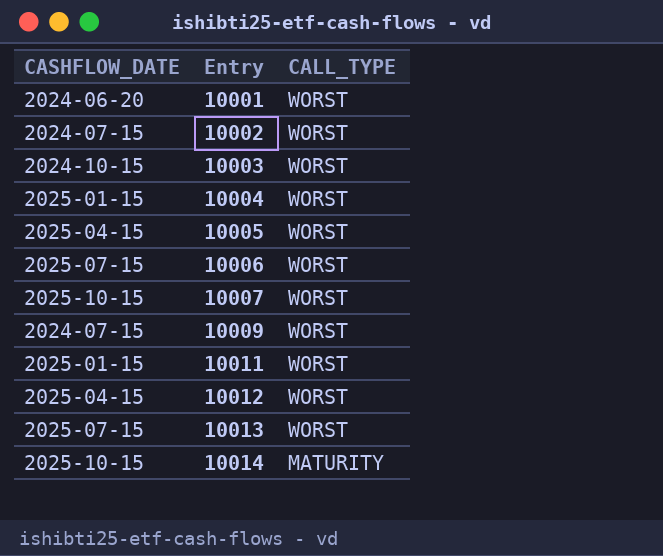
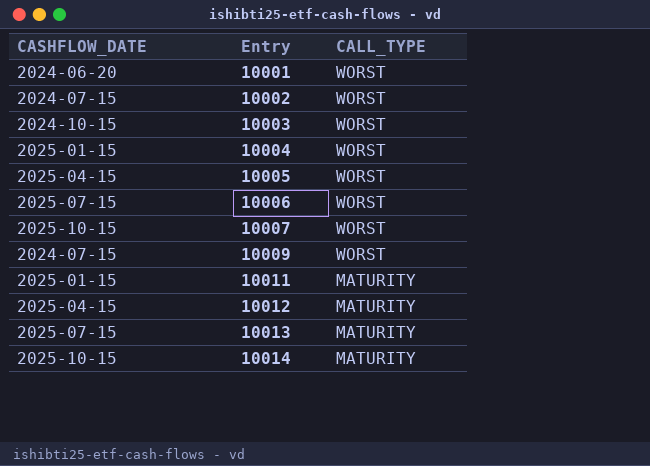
10011 | CALL_TYPE: WORST -> MATURITY
10012 | CALL_TYPE: WORST -> MATURITY
10013 | CALL_TYPE: WORST -> MATURITY

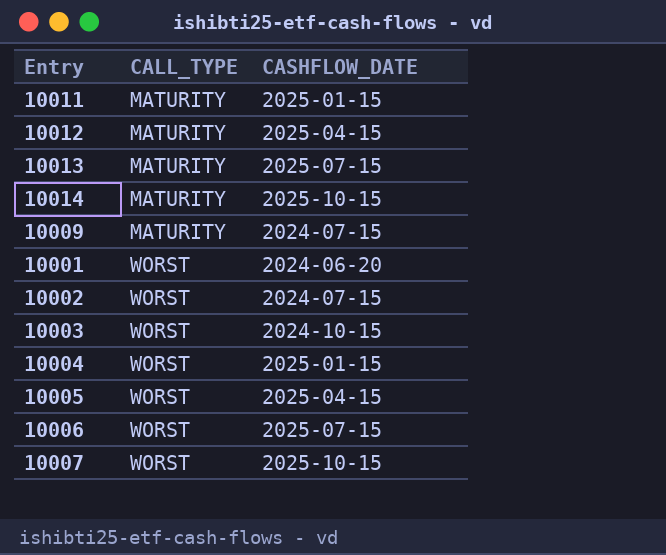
row order: Entry ascending -> CALL_TYPE ascending
column CASHFLOW_DATE | position: 1 -> 3
10009 | CALL_TYPE: WORST -> MATURITY

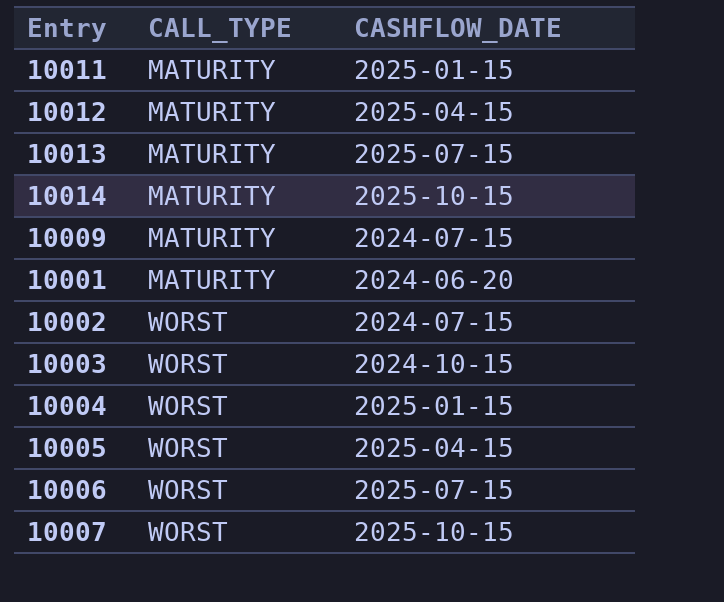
10001 | CALL_TYPE: WORST -> MATURITY

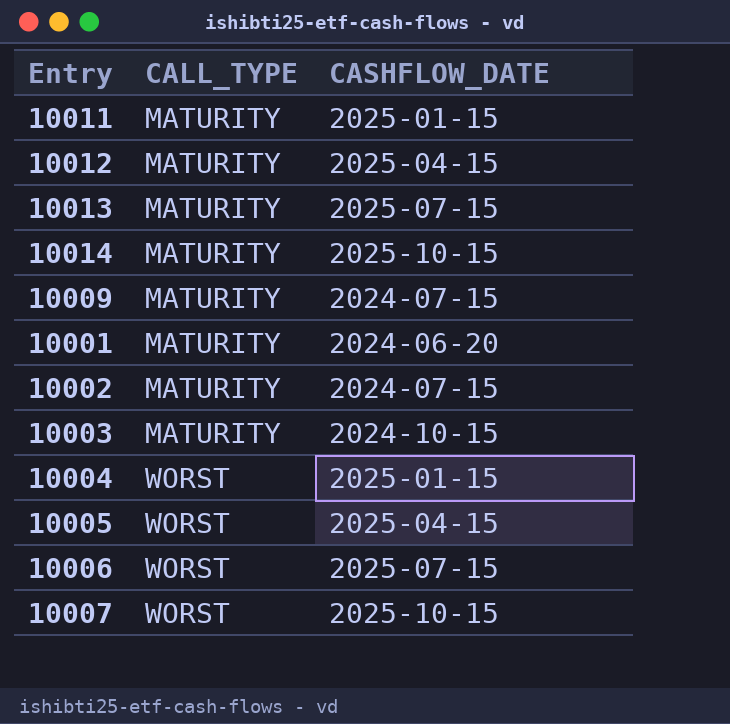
10002 | CALL_TYPE: WORST -> MATURITY
10003 | CALL_TYPE: WORST -> MATURITY

